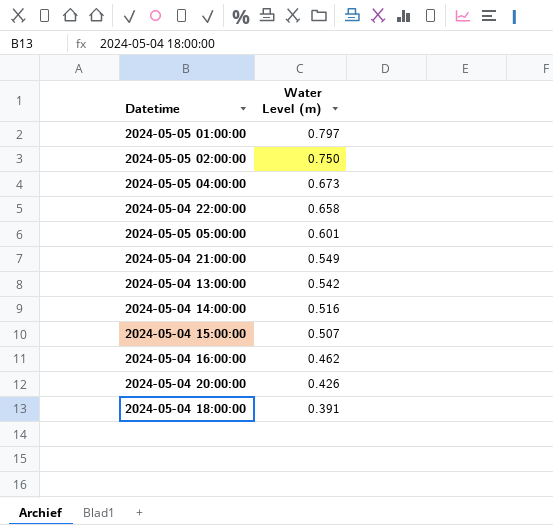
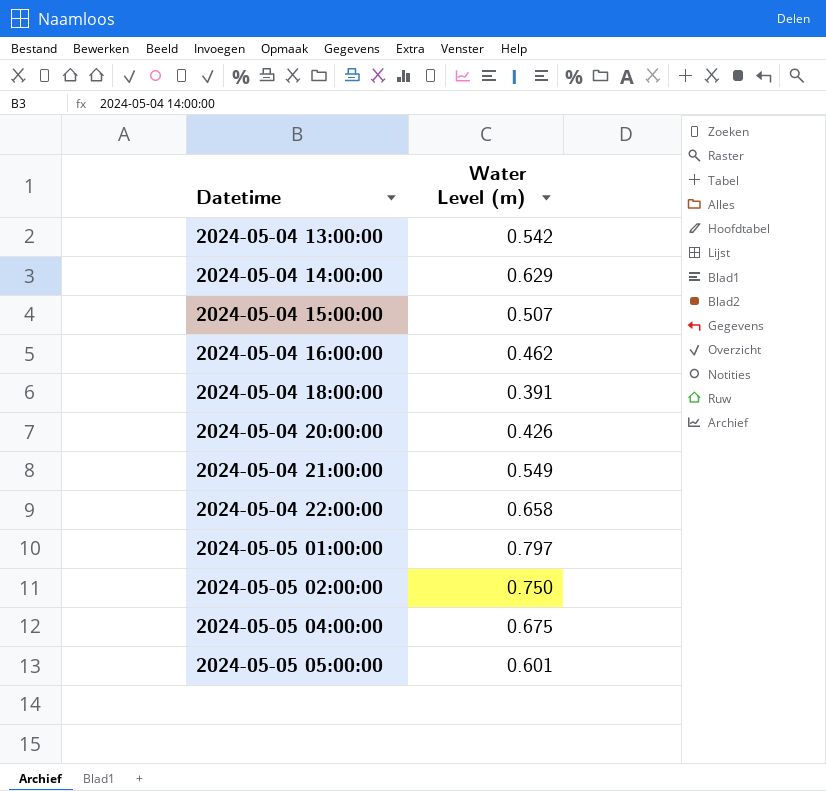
row order: Water Level (m) descending -> Datetime ascending
2024-05-04 14:00:00 | Water Level (m): 0.516 -> 0.629
2024-05-05 04:00:00 | Water Level (m): 0.673 -> 0.675

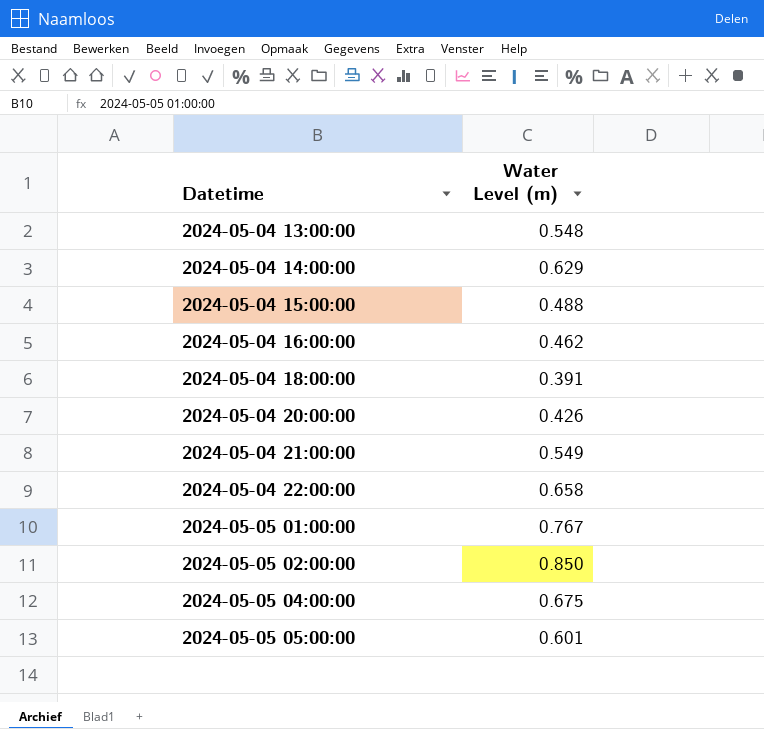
2024-05-04 13:00:00 | Water Level (m): 0.542 -> 0.548
2024-05-04 15:00:00 | Water Level (m): 0.507 -> 0.488
2024-05-05 01:00:00 | Water Level (m): 0.797 -> 0.767
2024-05-05 02:00:00 | Water Level (m): 0.750 -> 0.850

